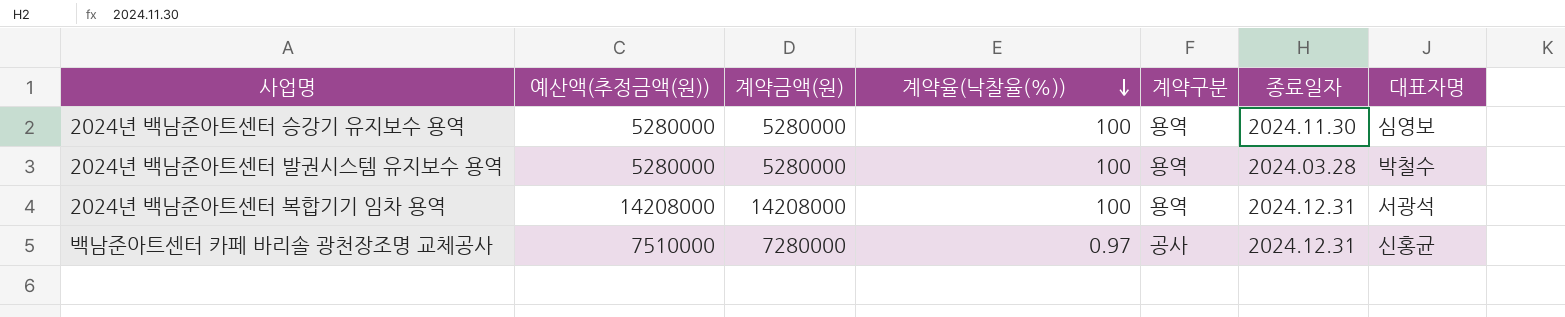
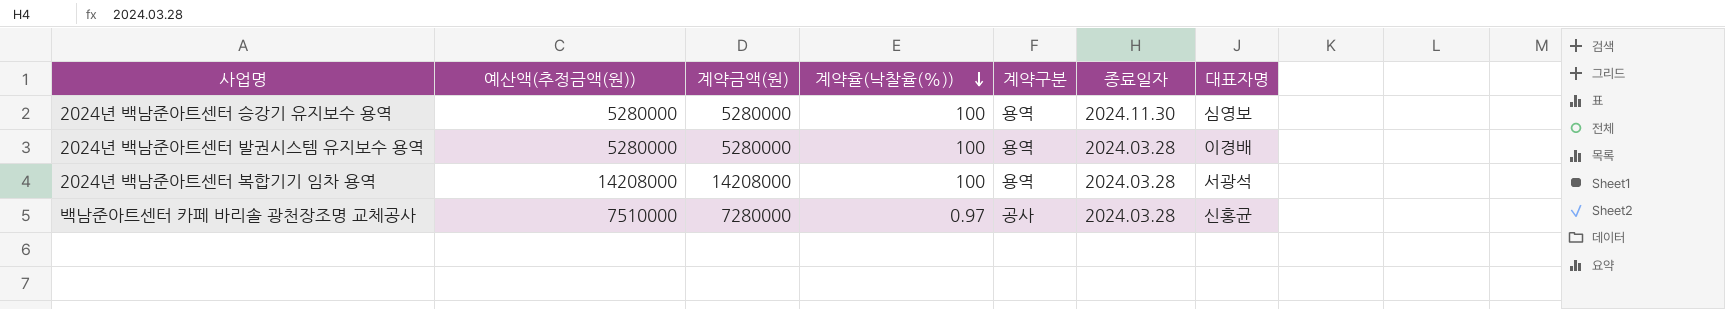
2024년 백남준아트센터 발권시스템 유지보수 용역 | 대표자명: 박철수 -> 이경배
2024년 백남준아트센터 복합기기 임차 용역 | 종료일자: 2024.12.31 -> 2024.03.28
백남준아트센터 카페 바리솔 광천장조명 교체공사 | 종료일자: 2024.12.31 -> 2024.03.28

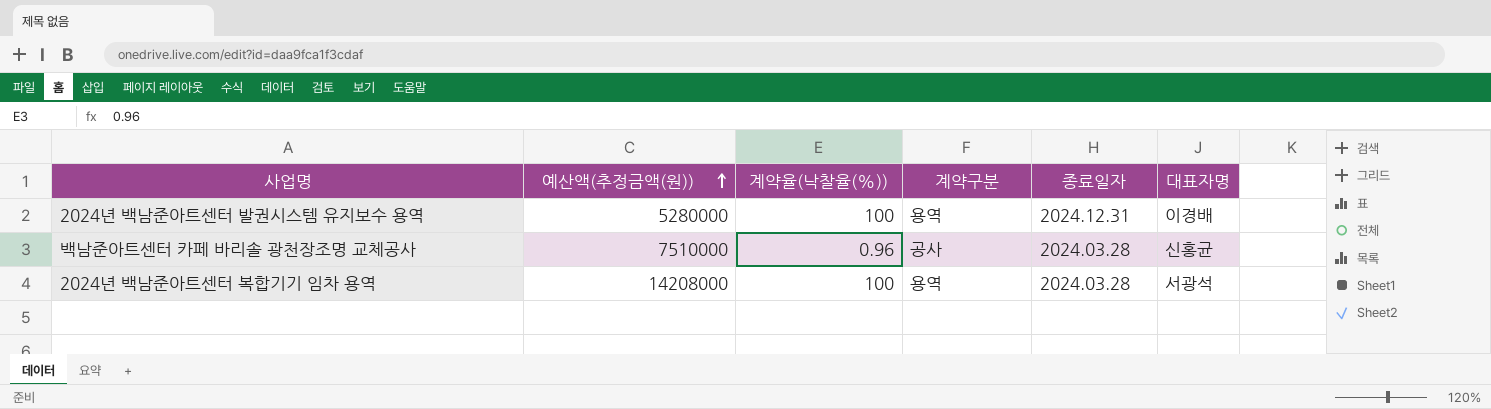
row order: 계약율(낙찰율(%)) descending -> 예산액(추정금액(원)) ascending
column 계약금액(원) | position: 3 -> none
row 2024년 백남준아트센터 승강기 유지보수 용역: 5280000 | 5280000 | 100 | 용역 | 2024.11.30 | 심영보 -> none
2024년 백남준아트센터 발권시스템 유지보수 용역 | 종료일자: 2024.03.28 -> 2024.12.31
백남준아트센터 카페 바리솔 광천장조명 교체공사 | 계약율(낙찰율(%)): 0.97 -> 0.96

